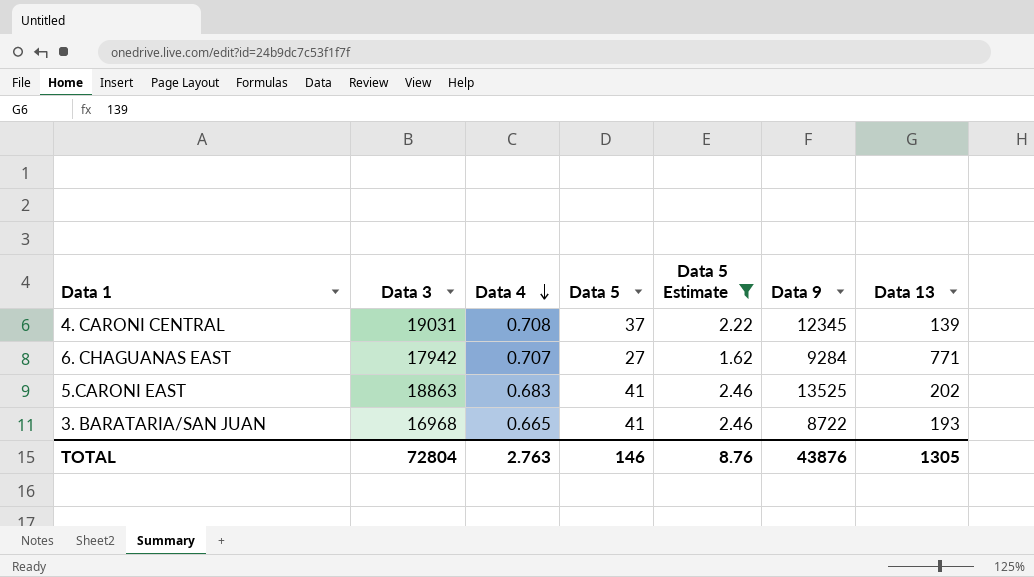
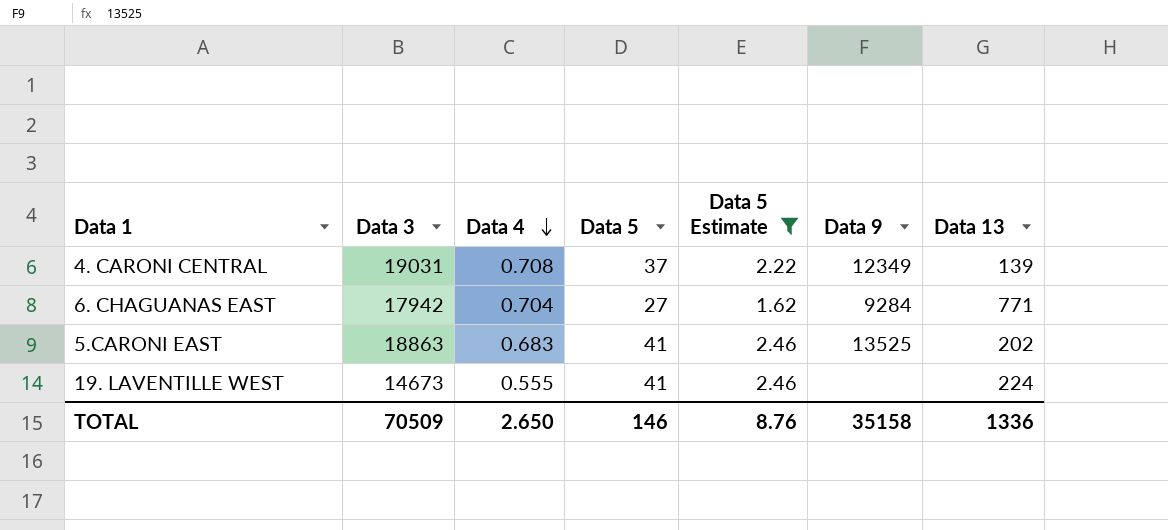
row 3. BARATARIA/SAN JUAN: 16968 | 0.665 | 41 | 2.46 | 8722 | 193 -> none
4. CARONI CENTRAL | Data 9: 12345 -> 12349
6. CHAGUANAS EAST | Data 4: 0.707 -> 0.704
row 19. LAVENTILLE WEST: none -> 14673 | 0.555 | 41 | 2.46 | none | 224
TOTAL | Data 3: 72804 -> 70509
TOTAL | Data 4: 2.763 -> 2.650
TOTAL | Data 9: 43876 -> 35158
TOTAL | Data 13: 1305 -> 1336

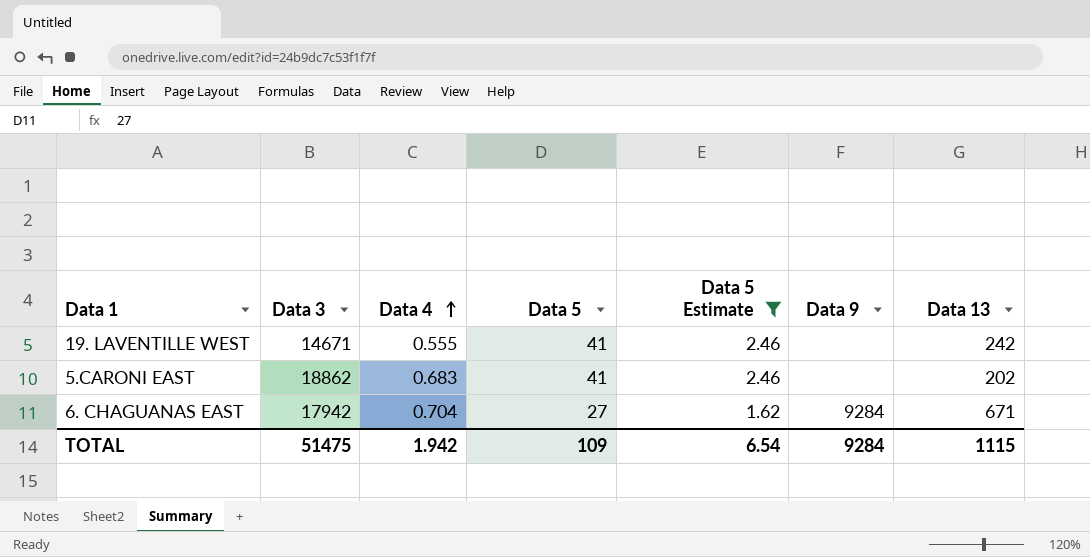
row order: Data 4 descending -> Data 4 ascending
row 4. CARONI CENTRAL: 19031 | 0.708 | 37 | 2.22 | 12349 | 139 -> none
19. LAVENTILLE WEST | Data 3: 14673 -> 14671
19. LAVENTILLE WEST | Data 13: 224 -> 242
5.CARONI EAST | Data 3: 18863 -> 18862
5.CARONI EAST | Data 9: 13525 -> none
6. CHAGUANAS EAST | Data 13: 771 -> 671
TOTAL | Data 3: 70509 -> 51475
TOTAL | Data 4: 2.650 -> 1.942
TOTAL | Data 5: 146 -> 109
TOTAL | Data 5 Estimate: 8.76 -> 6.54
TOTAL | Data 9: 35158 -> 9284
TOTAL | Data 13: 1336 -> 1115

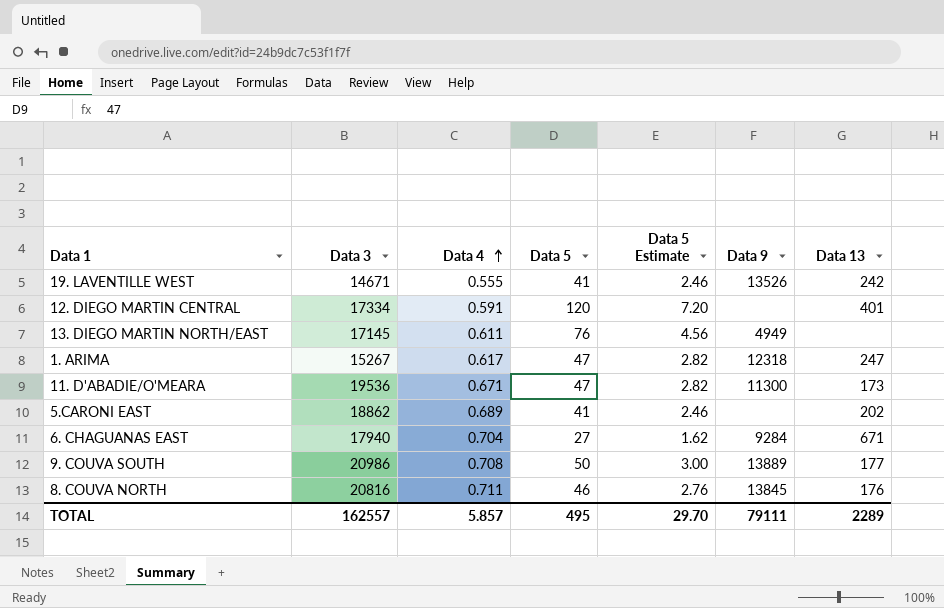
filter: Data 5 Estimate <= 2.46 -> none
19. LAVENTILLE WEST | Data 9: none -> 13526
5.CARONI EAST | Data 4: 0.683 -> 0.689
6. CHAGUANAS EAST | Data 3: 17942 -> 17940
TOTAL | Data 3: 51475 -> 162557
TOTAL | Data 4: 1.942 -> 5.857
TOTAL | Data 5: 109 -> 495
TOTAL | Data 5 Estimate: 6.54 -> 29.70
TOTAL | Data 9: 9284 -> 79111
TOTAL | Data 13: 1115 -> 2289

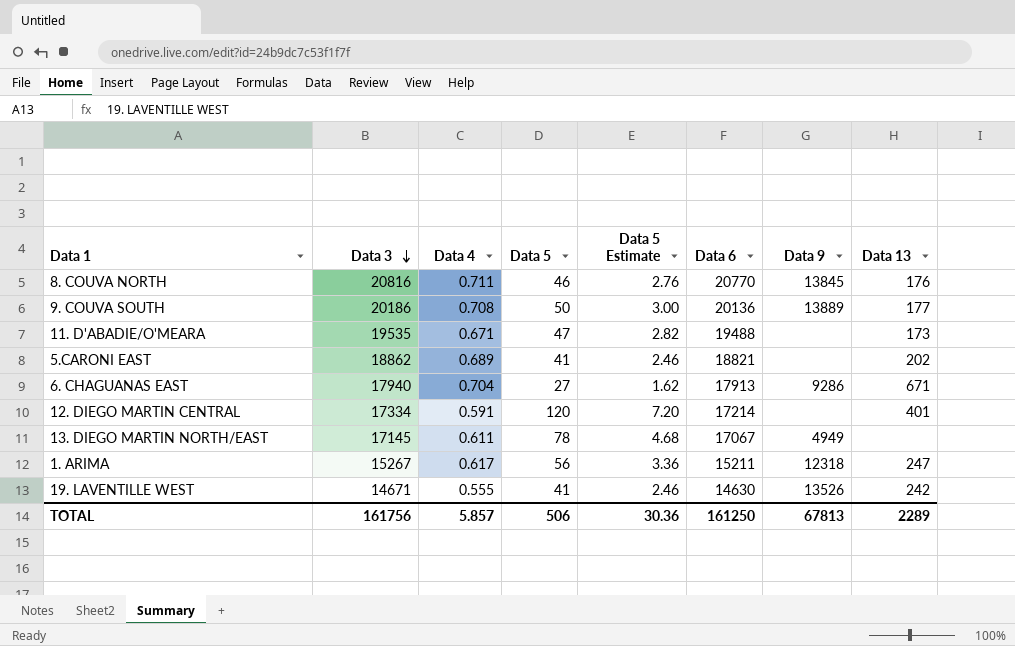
row order: Data 4 ascending -> Data 3 descending
column Data 6 | formula: none -> [Data 3] - [Data 5]
9. COUVA SOUTH | Data 3: 20986 -> 20186
11. D'ABADIE/O'MEARA | Data 3: 19536 -> 19535
11. D'ABADIE/O'MEARA | Data 9: 11300 -> none
6. CHAGUANAS EAST | Data 9: 9284 -> 9286
13. DIEGO MARTIN NORTH/EAST | Data 5: 76 -> 78
13. DIEGO MARTIN NORTH/EAST | Data 5 Estimate: 4.56 -> 4.68
1. ARIMA | Data 5: 47 -> 56
1. ARIMA | Data 5 Estimate: 2.82 -> 3.36
TOTAL | Data 3: 162557 -> 161756
TOTAL | Data 5: 495 -> 506
TOTAL | Data 5 Estimate: 29.70 -> 30.36
TOTAL | Data 9: 79111 -> 67813

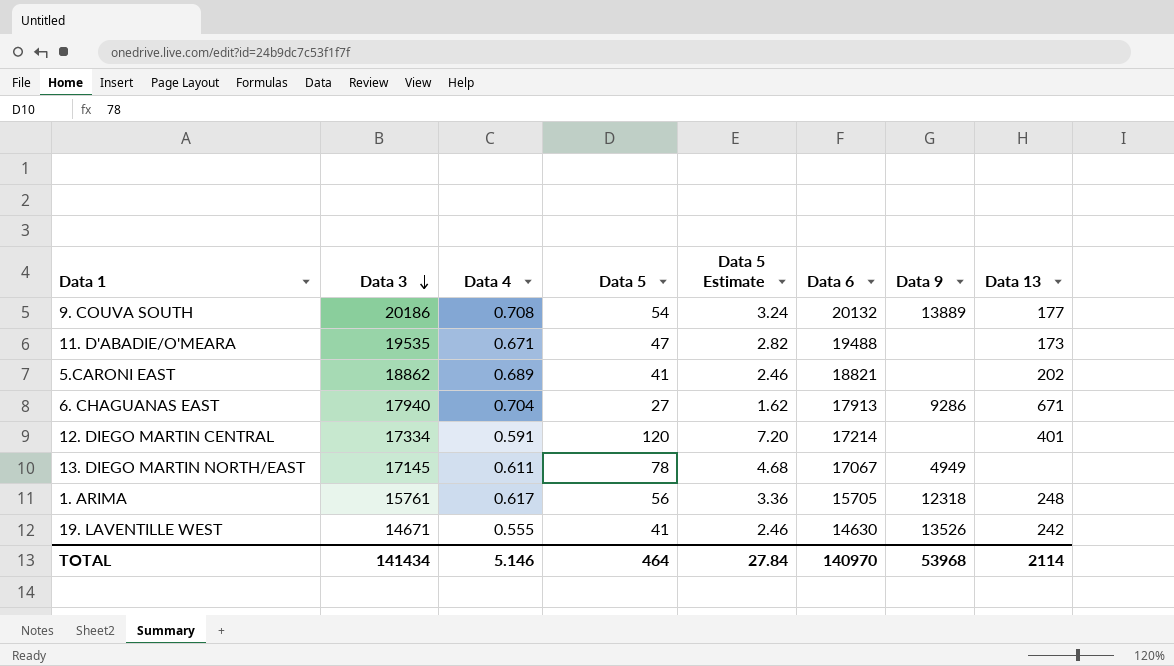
row 8. COUVA NORTH: 20816 | 0.711 | 46 | 2.76 | 20770 | 13845 | 176 -> none
9. COUVA SOUTH | Data 5: 50 -> 54
9. COUVA SOUTH | Data 5 Estimate: 3.00 -> 3.24
9. COUVA SOUTH | Data 6: 20136 -> 20132
1. ARIMA | Data 3: 15267 -> 15761
1. ARIMA | Data 6: 15211 -> 15705
1. ARIMA | Data 13: 247 -> 248
TOTAL | Data 3: 161756 -> 141434
TOTAL | Data 4: 5.857 -> 5.146
TOTAL | Data 5: 506 -> 464
TOTAL | Data 5 Estimate: 30.36 -> 27.84
TOTAL | Data 6: 161250 -> 140970
TOTAL | Data 9: 67813 -> 53968
TOTAL | Data 13: 2289 -> 2114

